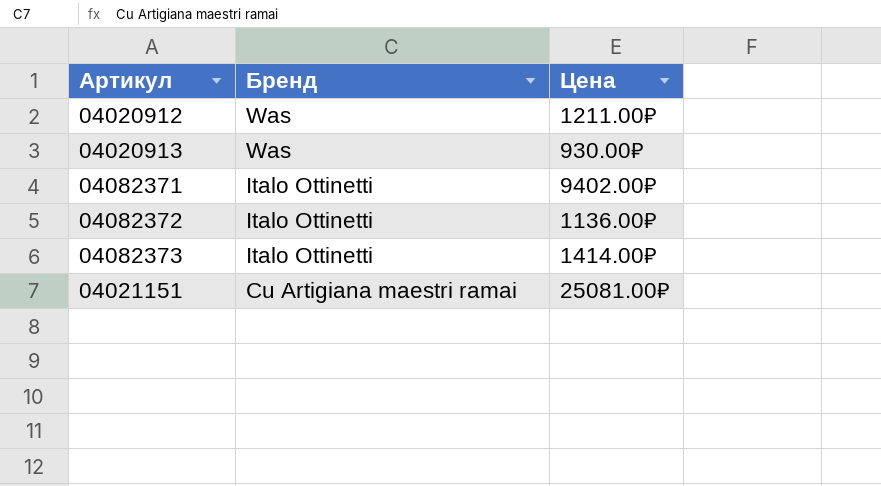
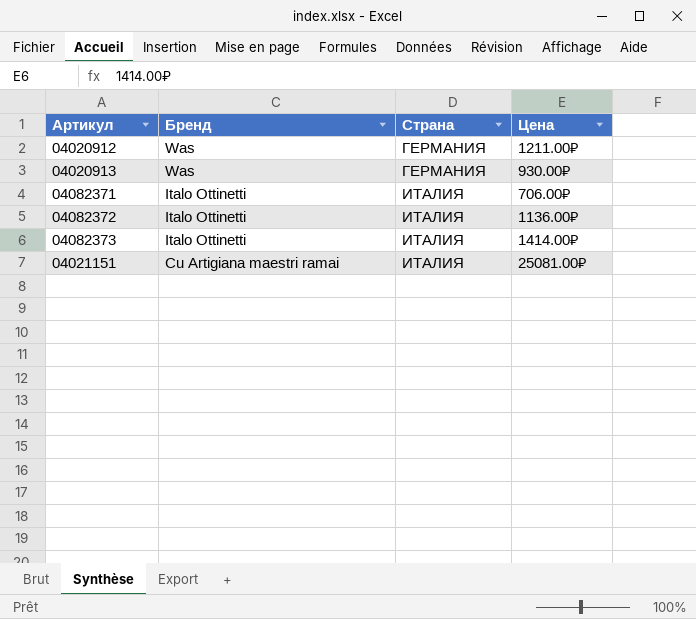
column Страна | position: none -> 3
04082371 | Цена: 9402.00₽ -> 706.00₽

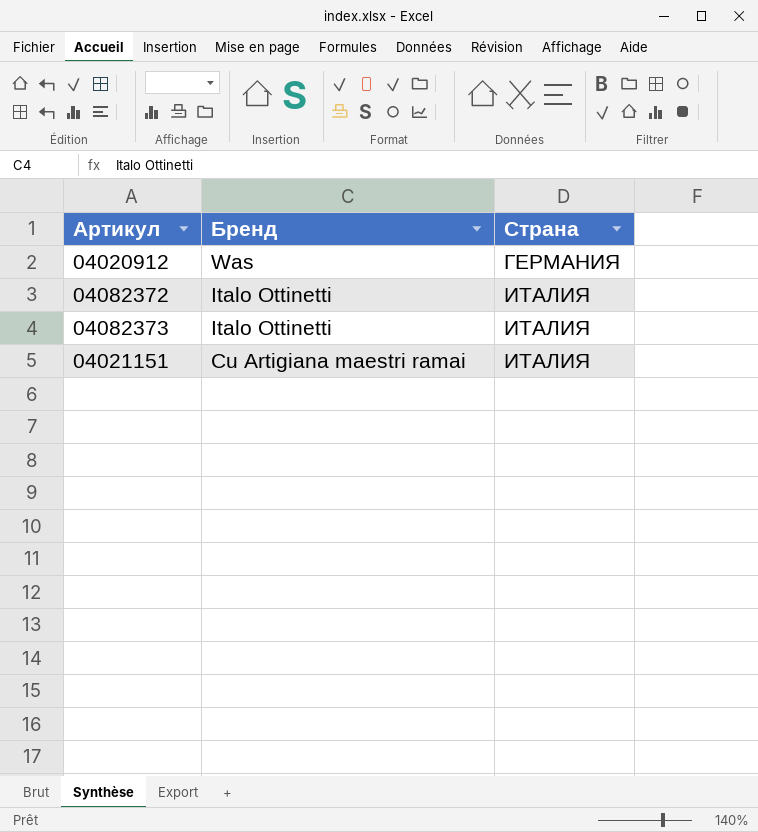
column Цена | position: 4 -> none
row 04020913: Was | ГЕРМАНИЯ | 930.00₽ -> none
row 04082371: Italo Ottinetti | ИТАЛИЯ | 706.00₽ -> none

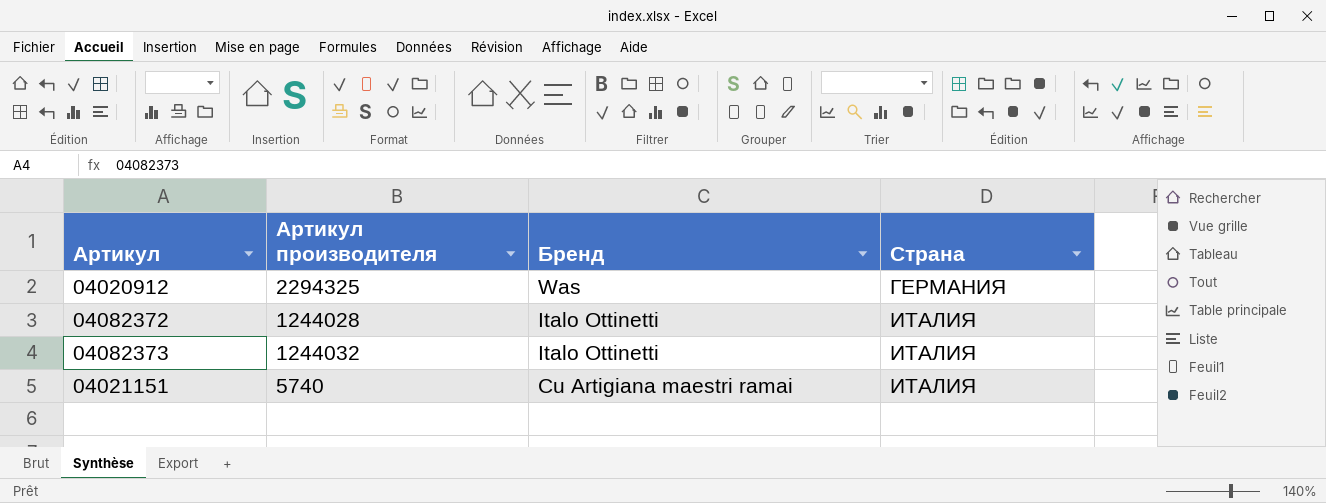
column Артикул производителя | position: none -> 2

